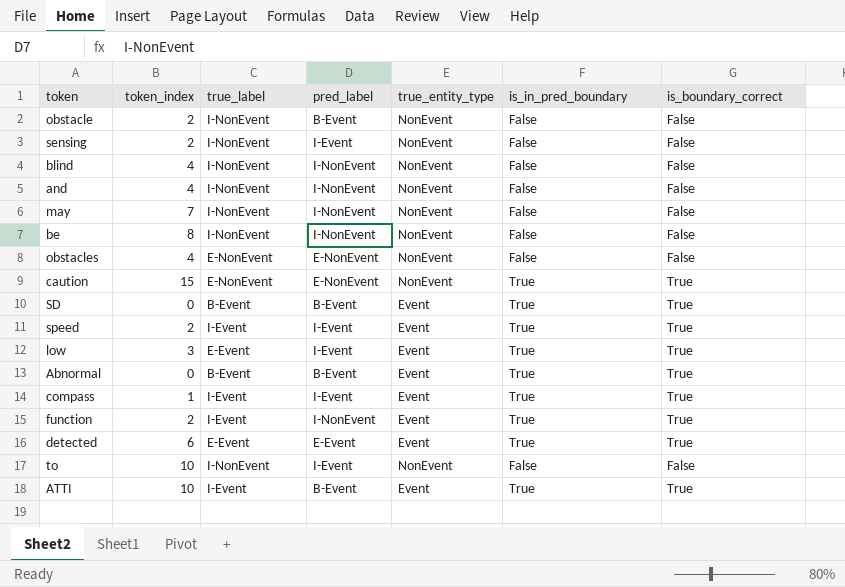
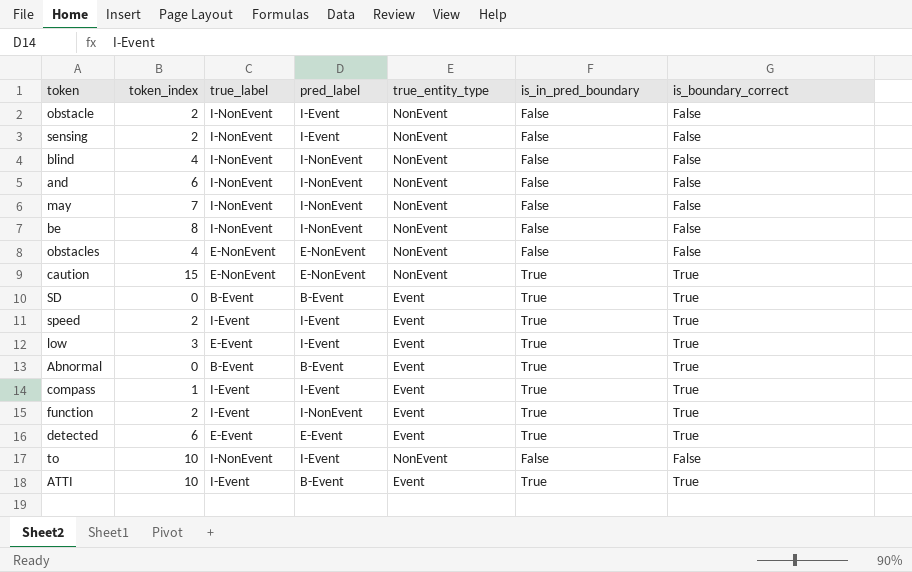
obstacle | pred_label: B-Event -> I-Event
and | token_index: 4 -> 6

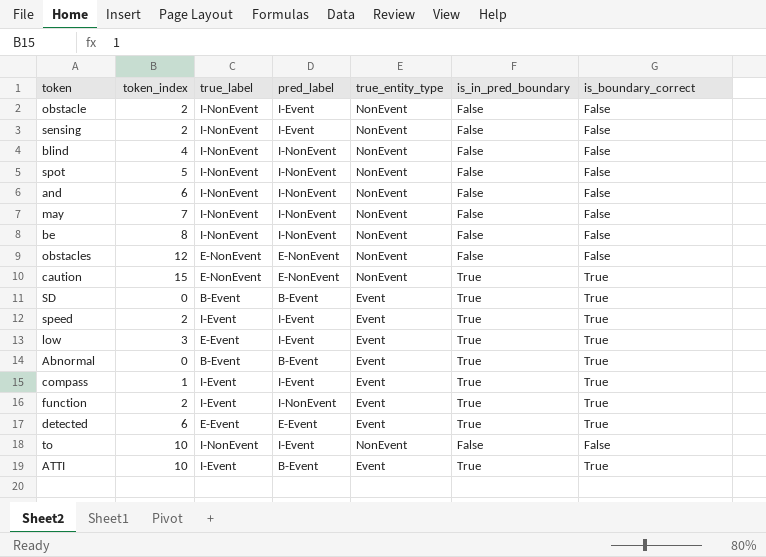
row spot: none -> 5 | I-NonEvent | I-NonEvent | NonEvent | False | False
obstacles | token_index: 4 -> 12

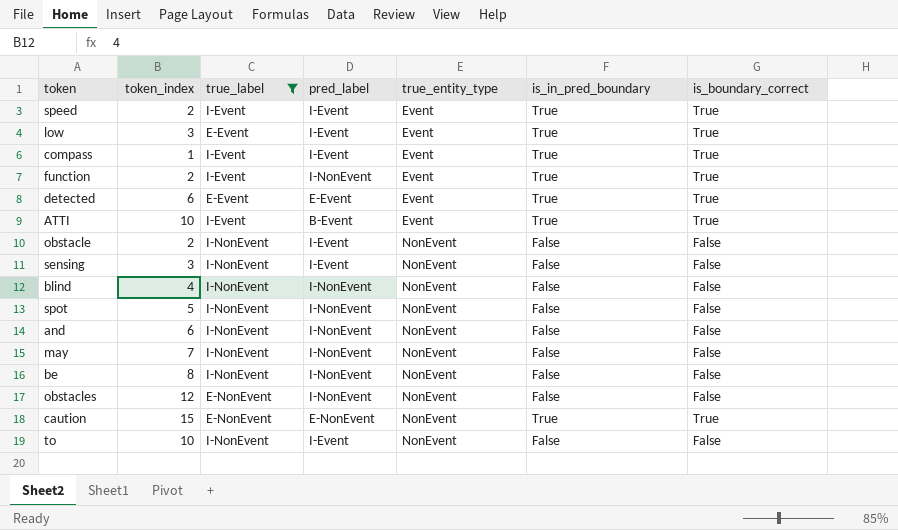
filter: none -> true_label != B-Event
row order: none -> true_entity_type ascending
sensing | token_index: 2 -> 3
obstacles | pred_label: E-NonEvent -> I-NonEvent

